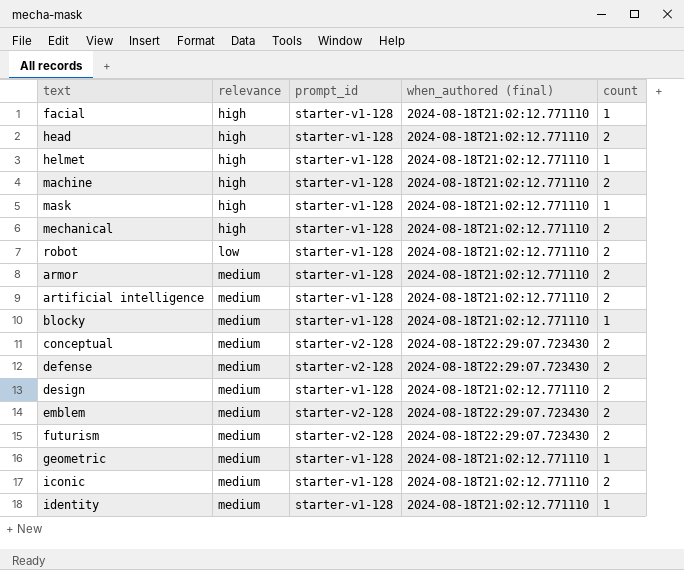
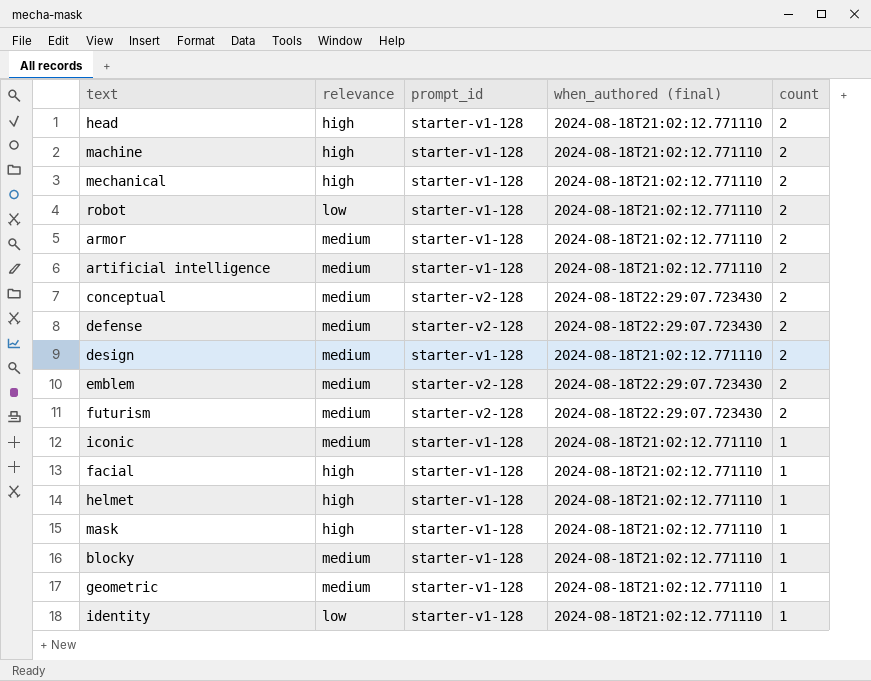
row order: relevance ascending -> count descending
iconic | count: 2 -> 1
identity | relevance: medium -> low

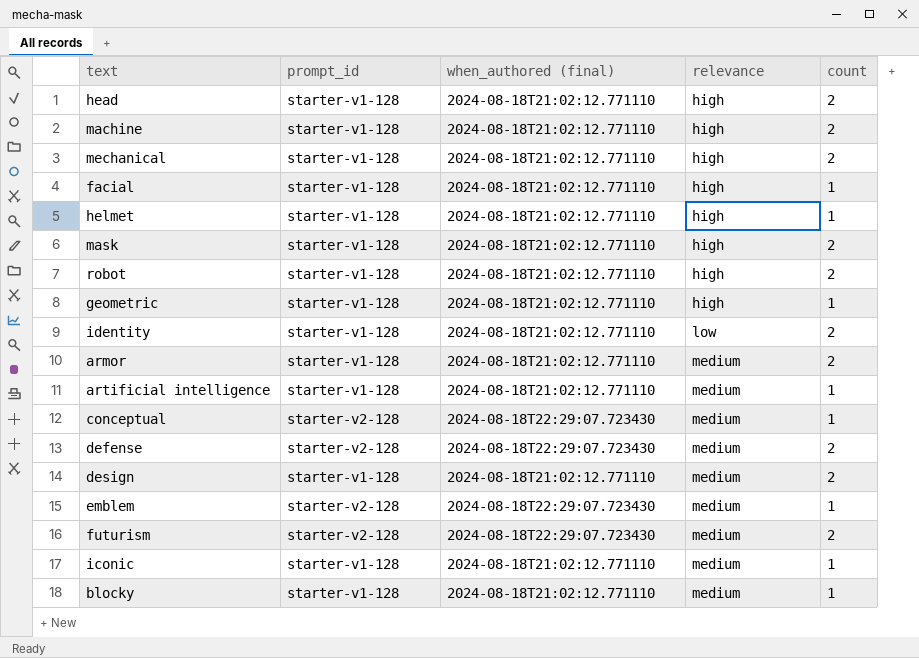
row order: count descending -> relevance ascending
column relevance | position: 2 -> 4
mask | count: 1 -> 2
robot | relevance: low -> high
geometric | relevance: medium -> high
identity | count: 1 -> 2
artificial intelligence | count: 2 -> 1
conceptual | count: 2 -> 1
emblem | count: 2 -> 1

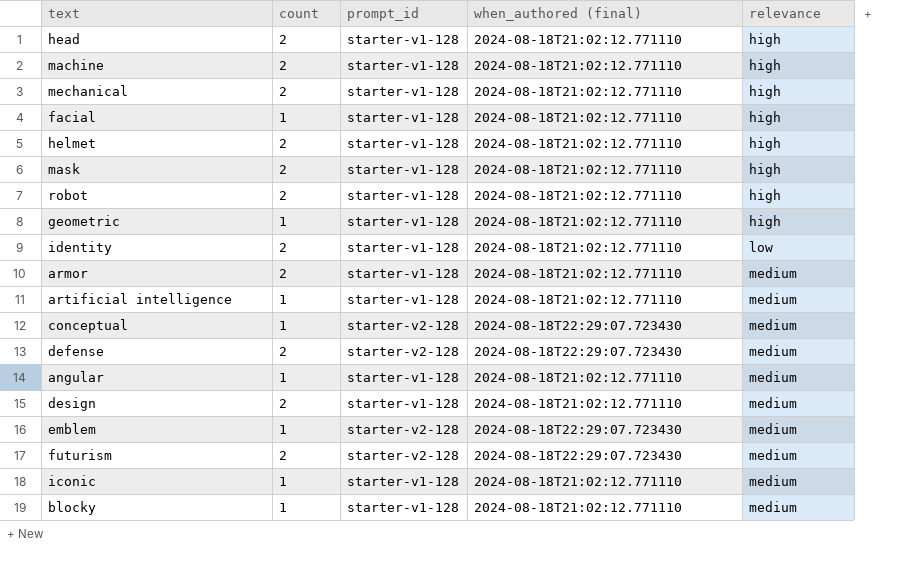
column count | position: 5 -> 2
helmet | count: 1 -> 2
row angular: none -> 1 | starter-v1-128 | 2024-08-18T21:02:12.771110 | medium

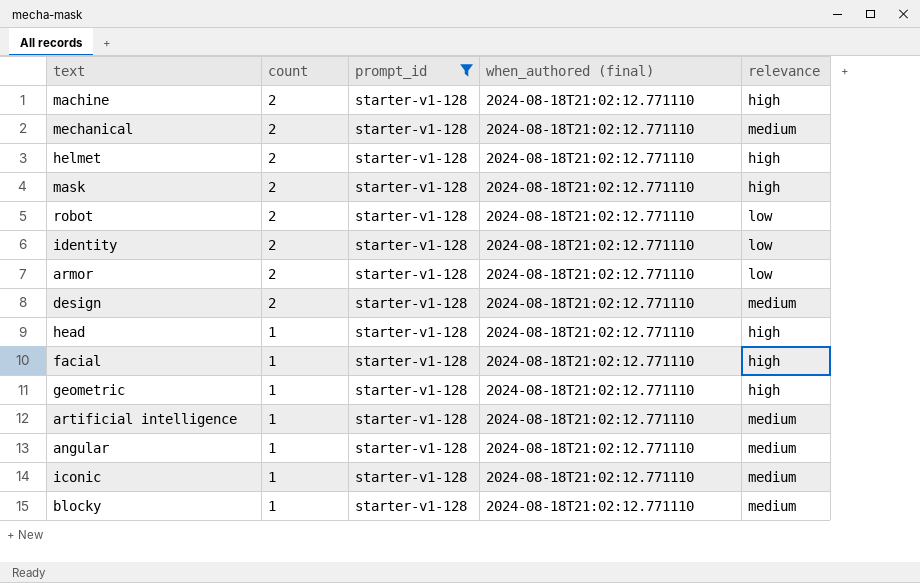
filter: none -> prompt_id = starter-v1-128
row order: relevance ascending -> count descending
mechanical | relevance: high -> medium
robot | relevance: high -> low
armor | relevance: medium -> low
head | count: 2 -> 1

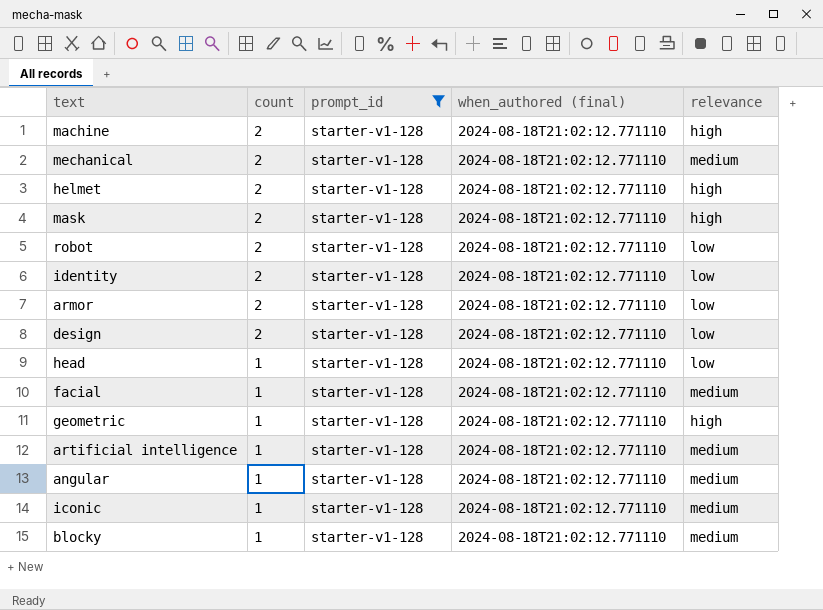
design | relevance: medium -> low
head | relevance: high -> low
facial | relevance: high -> medium

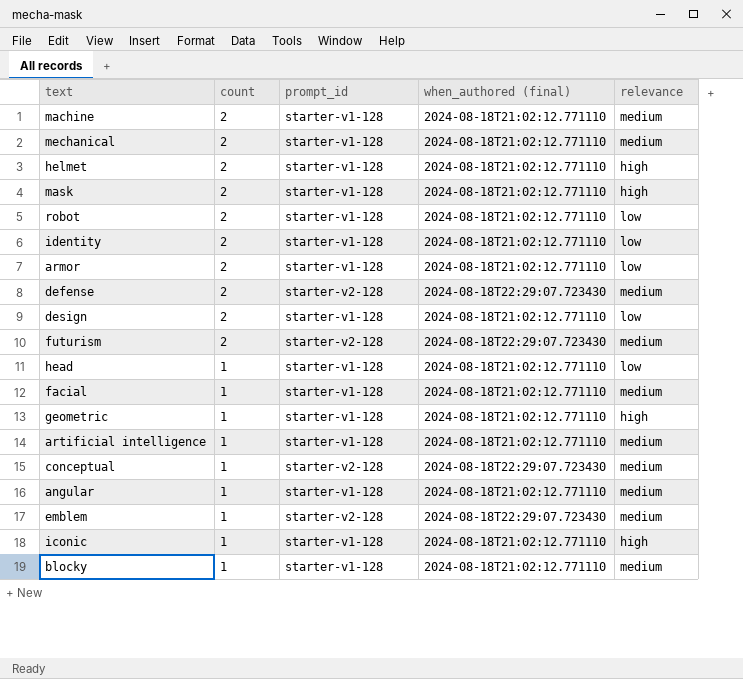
filter: prompt_id = starter-v1-128 -> none
machine | relevance: high -> medium
iconic | relevance: medium -> high

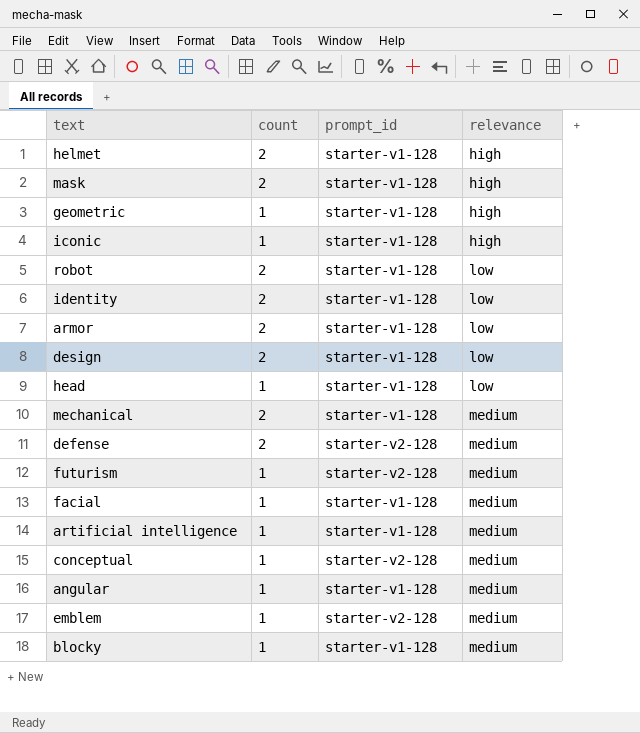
row order: count descending -> relevance ascending
column when_authored (final) | position: 4 -> none
row machine: 2 | starter-v1-128 | 2024-08-18T21:02:12.771110 | medium -> none
futurism | count: 2 -> 1

